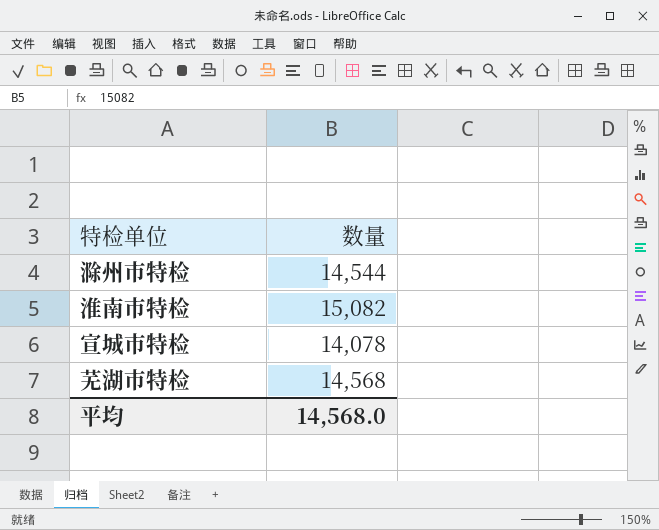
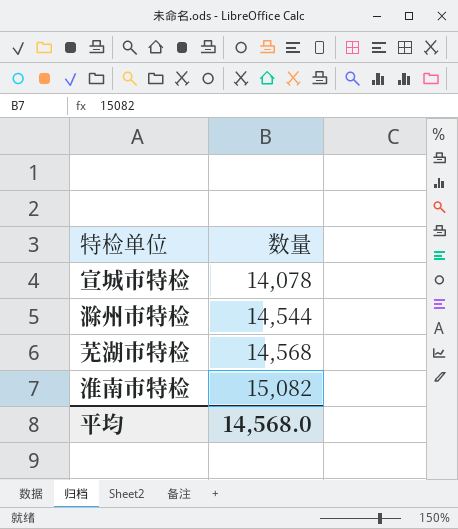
row order: none -> 数量 ascending

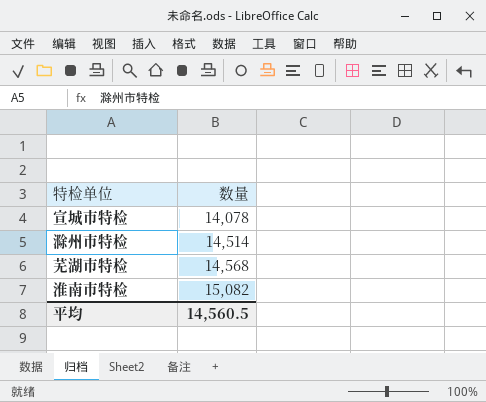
滁州市特检 | 数量: 14,544 -> 14,514
平均 | 数量: 14,568.0 -> 14,560.5

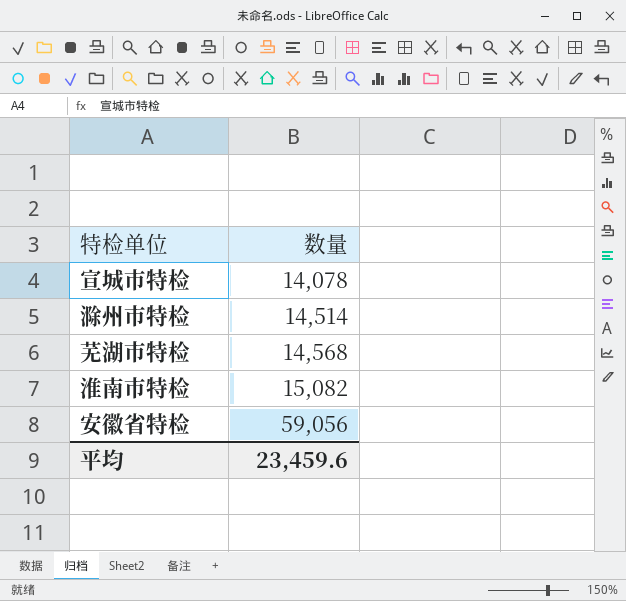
row 安徽省特检: none -> 59,056
平均 | 数量: 14,560.5 -> 23,459.6

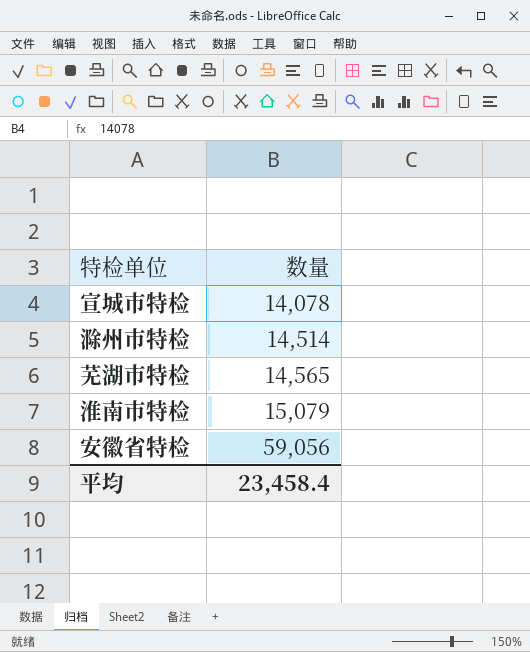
芜湖市特检 | 数量: 14,568 -> 14,565
淮南市特检 | 数量: 15,082 -> 15,079
平均 | 数量: 23,459.6 -> 23,458.4

